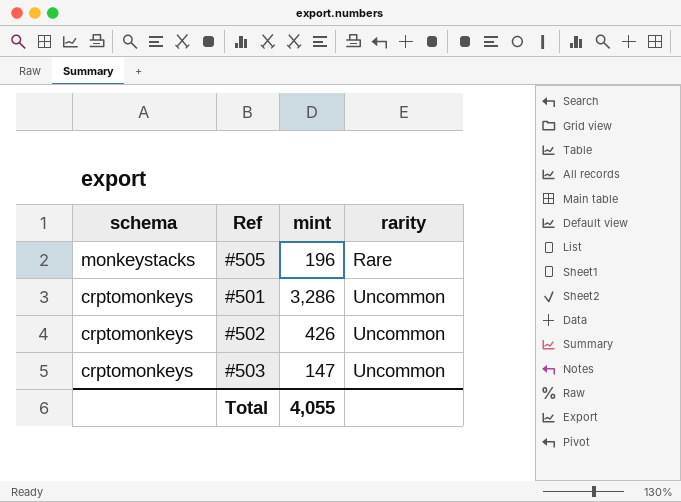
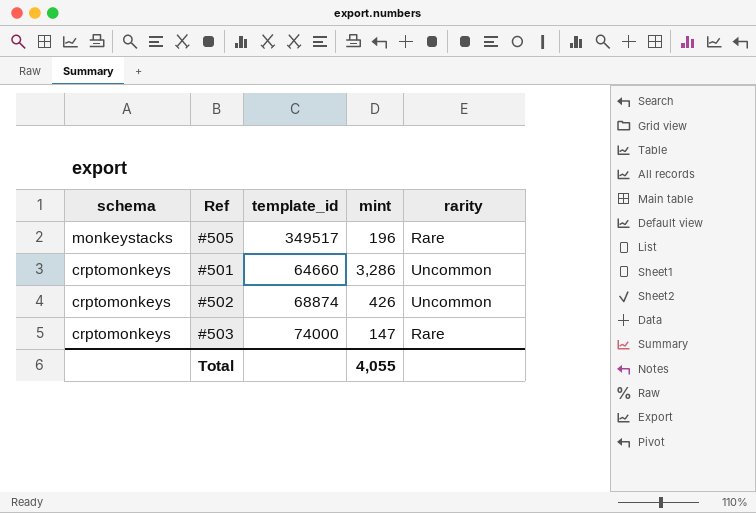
column template_id | position: none -> 3
#503 | rarity: Uncommon -> Rare

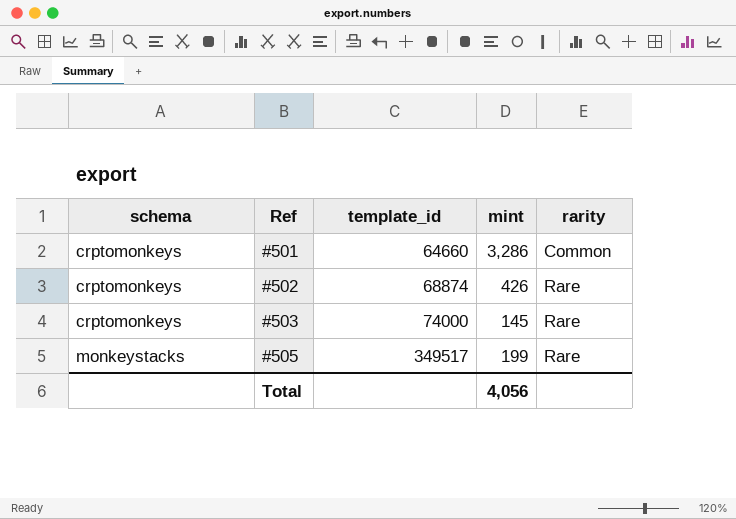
row order: schema descending -> schema ascending
#501 | rarity: Uncommon -> Common
#502 | rarity: Uncommon -> Rare
#503 | mint: 147 -> 145
#505 | mint: 196 -> 199
Total | mint: 4,055 -> 4,056

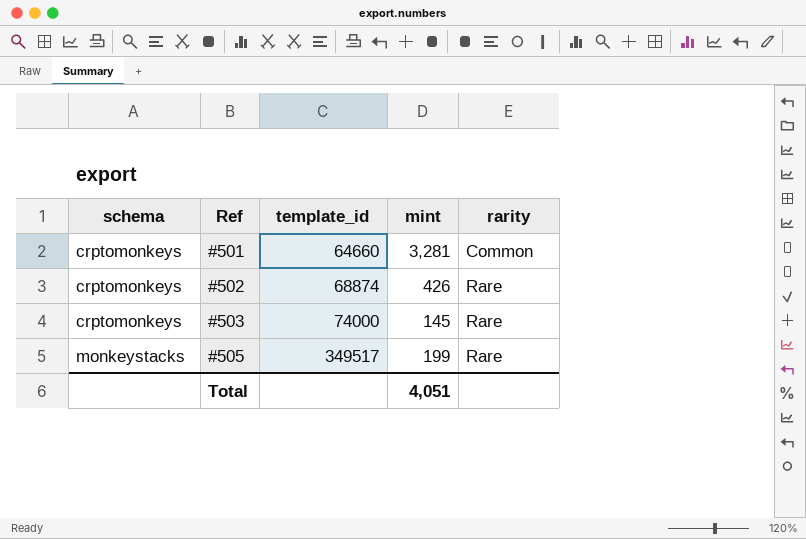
#501 | mint: 3,286 -> 3,281
Total | mint: 4,056 -> 4,051

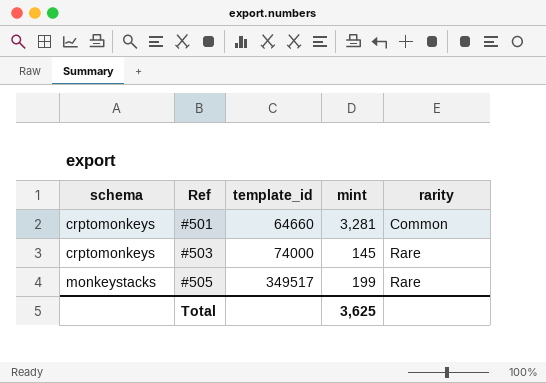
row #502: crptomonkeys | 68874 | 426 | Rare -> none
Total | mint: 4,051 -> 3,625

